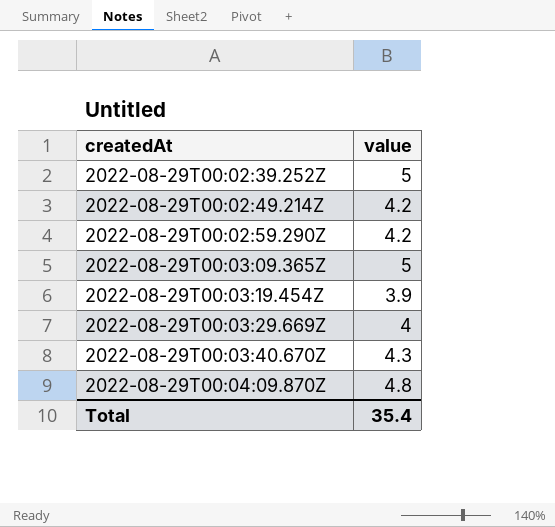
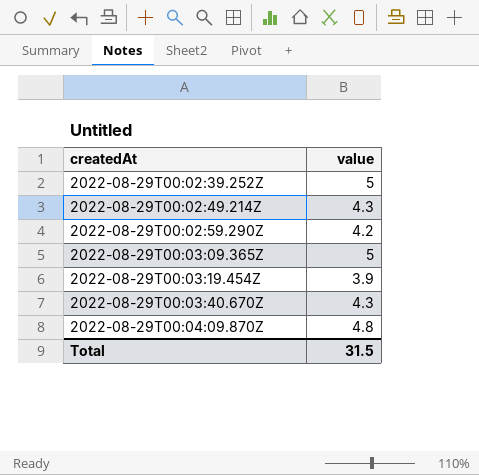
row 2022-08-29T00:03:29.669Z: 4 -> none
2022-08-29T00:02:49.214Z | value: 4.2 -> 4.3
Total | value: 35.4 -> 31.5

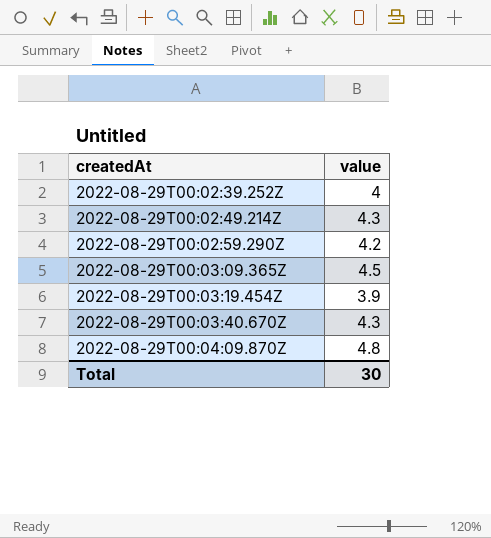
2022-08-29T00:02:39.252Z | value: 5 -> 4
2022-08-29T00:03:09.365Z | value: 5 -> 4.5
Total | value: 31.5 -> 30

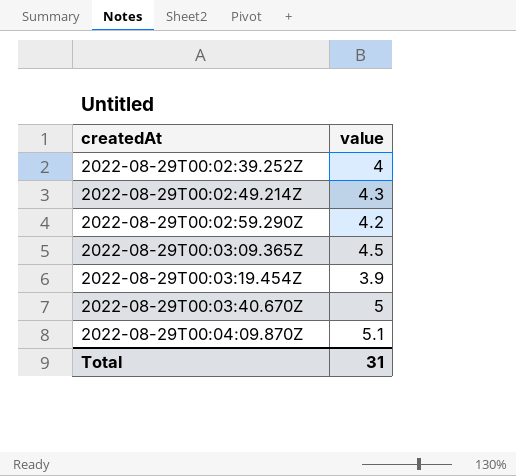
2022-08-29T00:03:40.670Z | value: 4.3 -> 5
2022-08-29T00:04:09.870Z | value: 4.8 -> 5.1
Total | value: 30 -> 31

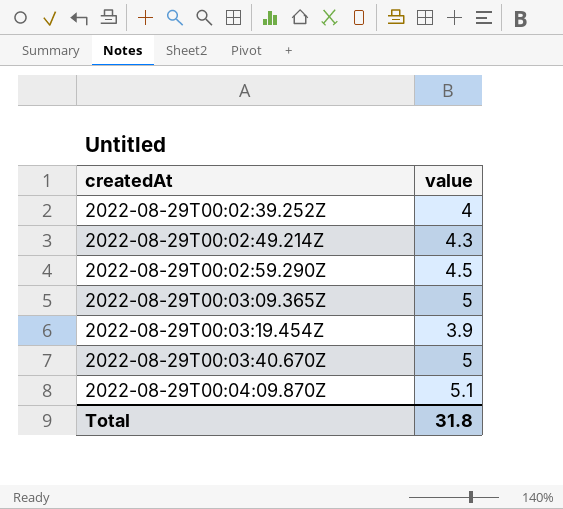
2022-08-29T00:02:59.290Z | value: 4.2 -> 4.5
2022-08-29T00:03:09.365Z | value: 4.5 -> 5
Total | value: 31 -> 31.8

